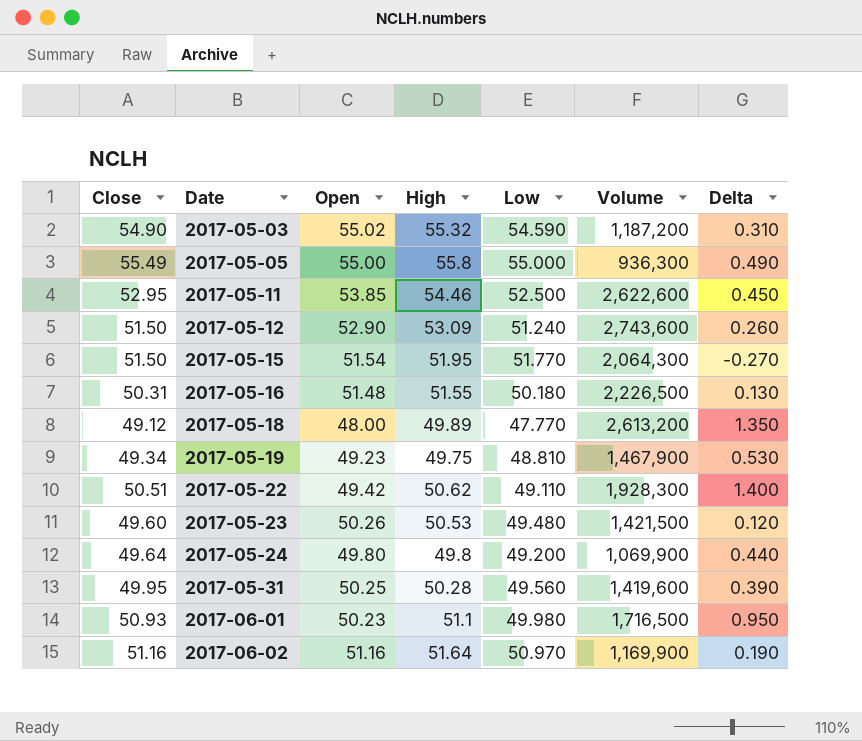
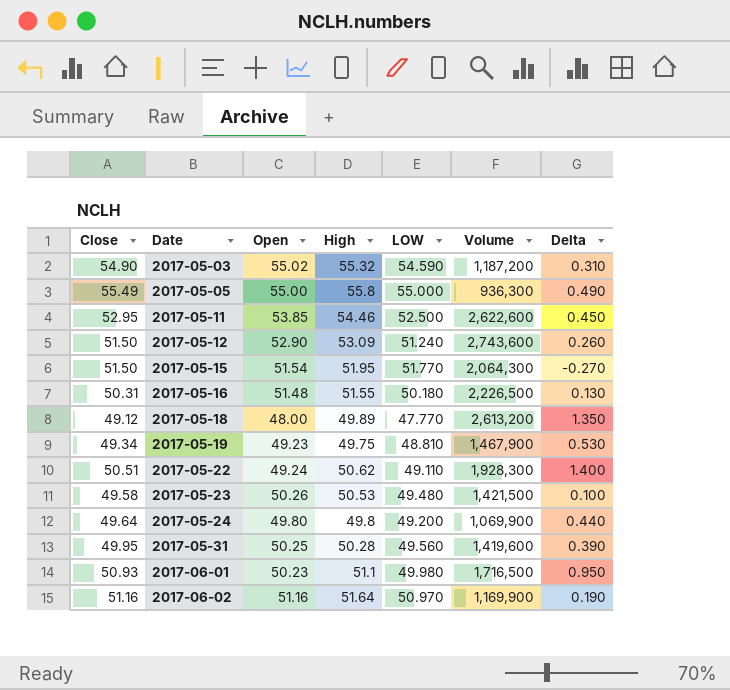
column name: Low -> LOW
2017-05-22 | Open: 49.42 -> 49.24
2017-05-23 | Close: 49.60 -> 49.58
2017-05-23 | Delta: 0.120 -> 0.100

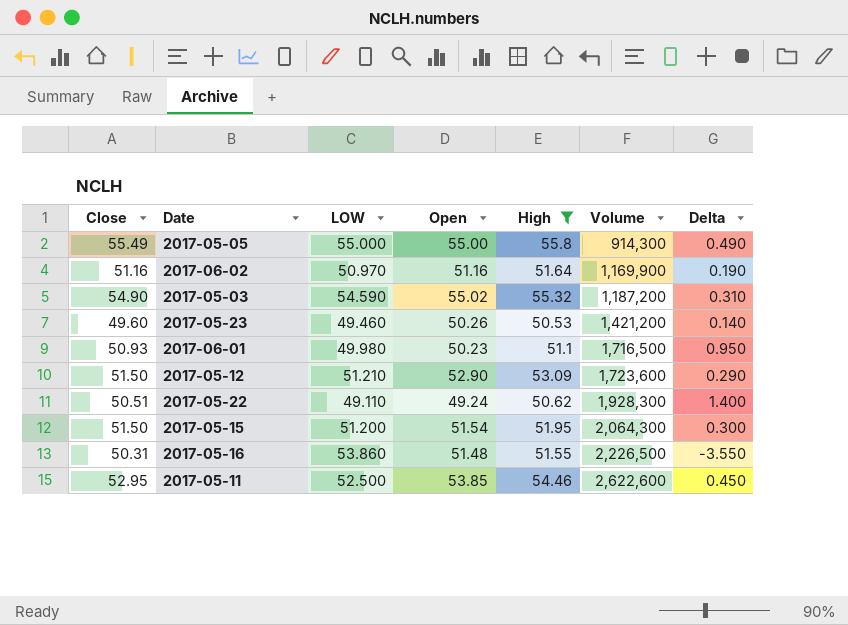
filter: none -> High >= 50.53
row order: Date ascending -> Volume ascending
column LOW | position: 5 -> 3
2017-05-05 | Volume: 936,300 -> 914,300
2017-05-23 | Close: 49.58 -> 49.60
2017-05-23 | LOW: 49.480 -> 49.460
2017-05-23 | Volume: 1,421,500 -> 1,421,200
2017-05-23 | Delta: 0.100 -> 0.140
2017-05-12 | LOW: 51.240 -> 51.210
2017-05-12 | Volume: 2,743,600 -> 1,723,600
2017-05-12 | Delta: 0.260 -> 0.290
2017-05-15 | LOW: 51.770 -> 51.200
2017-05-15 | Delta: -0.270 -> 0.300
2017-05-16 | LOW: 50.180 -> 53.860
2017-05-16 | Delta: 0.130 -> -3.550

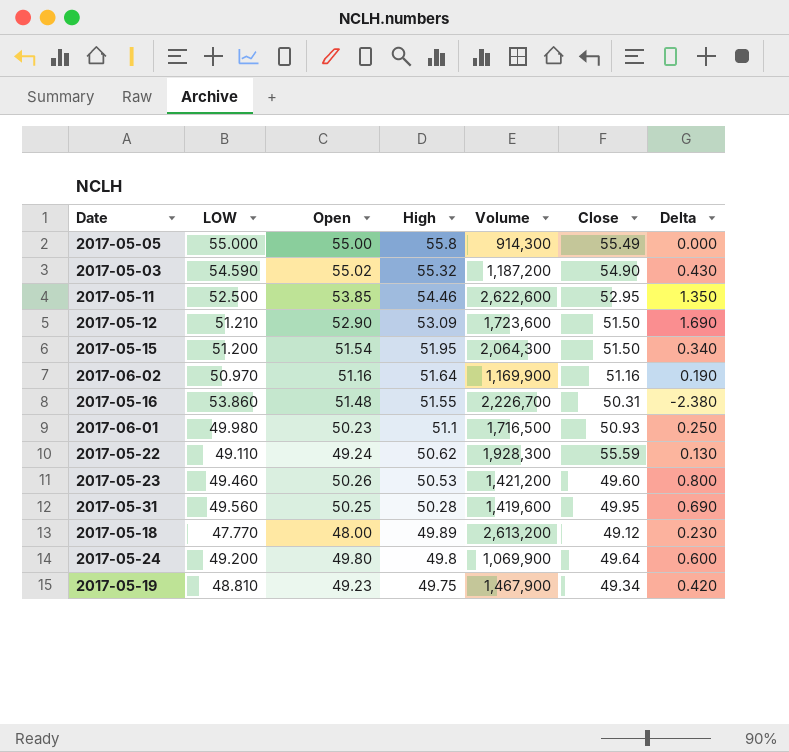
filter: High >= 50.53 -> none
row order: Volume ascending -> High descending
column Close | position: 1 -> 6
column Delta | formula: [Close] - [LOW] -> [Open] - [LOW]
2017-05-16 | Volume: 2,226,500 -> 2,226,700
2017-05-22 | Close: 50.51 -> 55.59

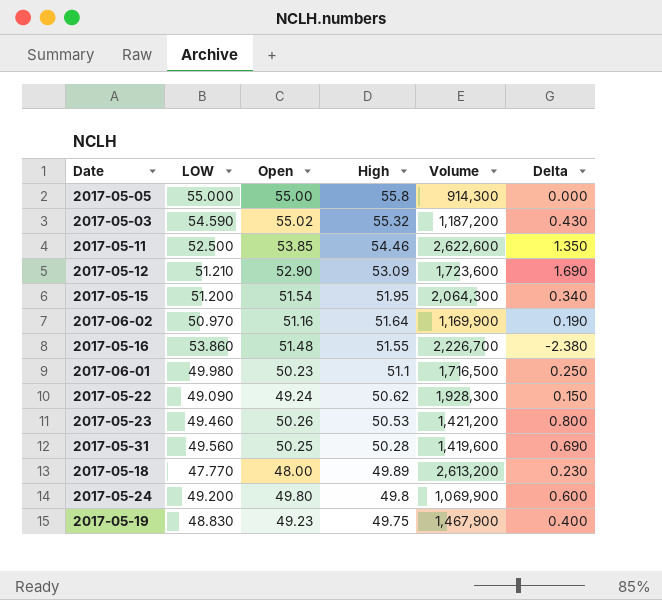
column Close | position: 6 -> none
2017-05-22 | LOW: 49.110 -> 49.090
2017-05-22 | Delta: 0.130 -> 0.150
2017-05-19 | LOW: 48.810 -> 48.830
2017-05-19 | Delta: 0.420 -> 0.400

